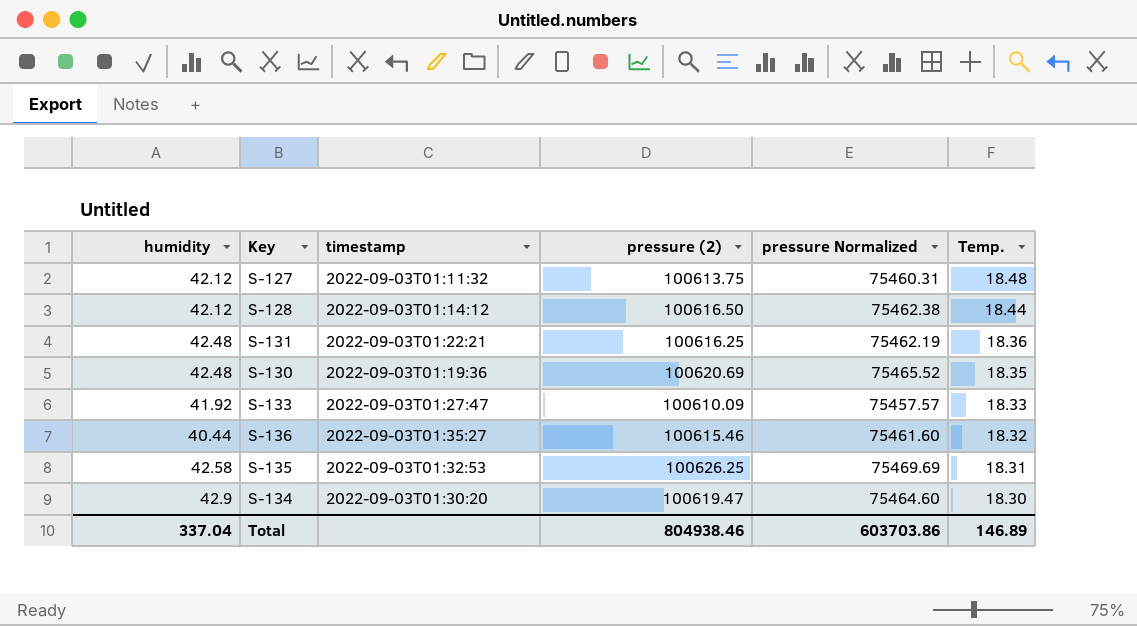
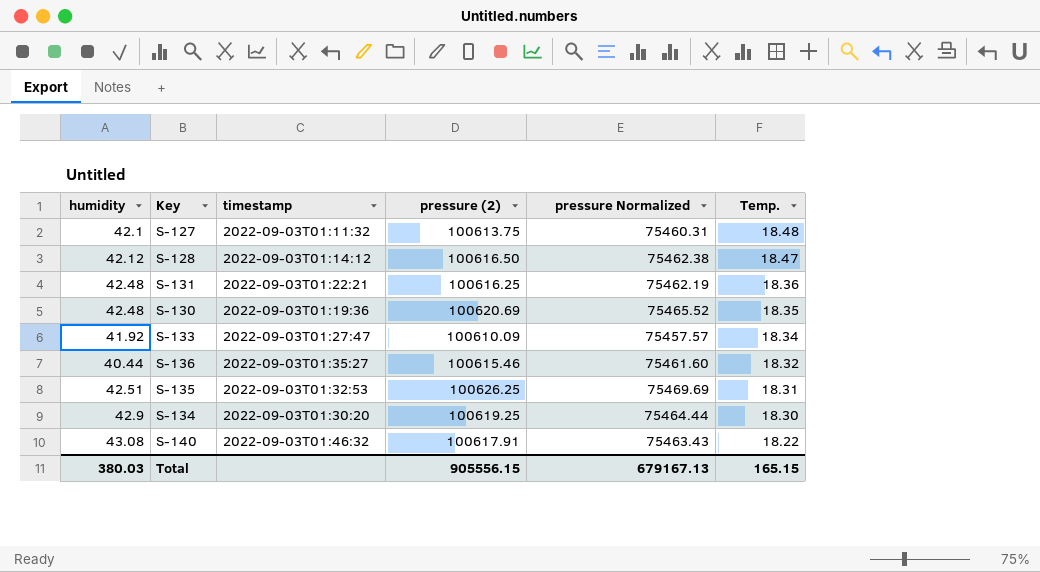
S-127 | humidity: 42.12 -> 42.1
S-128 | Temp.: 18.44 -> 18.47
S-133 | Temp.: 18.33 -> 18.34
S-135 | humidity: 42.58 -> 42.51
S-134 | pressure (2): 100619.47 -> 100619.25
S-134 | pressure Normalized: 75464.60 -> 75464.44
row S-140: none -> 43.08 | 2022-09-03T01:46:32 | 100617.91 | 75463.43 | 18.22
Total | humidity: 337.04 -> 380.03
Total | pressure (2): 804938.46 -> 905556.15
Total | pressure Normalized: 603703.86 -> 679167.13
Total | Temp.: 146.89 -> 165.15

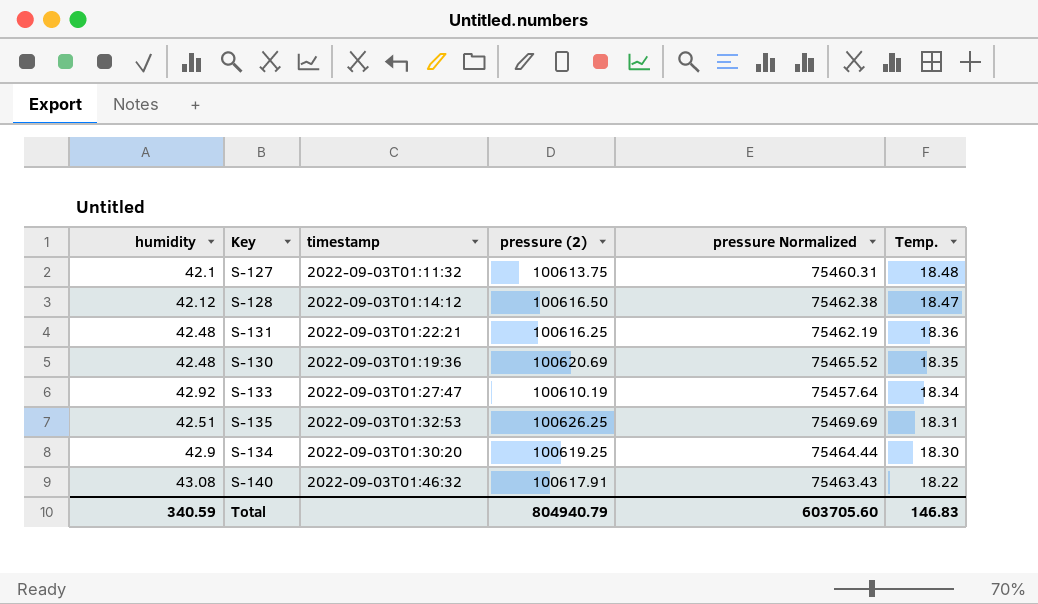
row S-136: 40.44 | 2022-09-03T01:35:27 | 100615.46 | 75461.60 | 18.32 -> none
S-133 | humidity: 41.92 -> 42.92
S-133 | pressure (2): 100610.09 -> 100610.19
S-133 | pressure Normalized: 75457.57 -> 75457.64
Total | humidity: 380.03 -> 340.59
Total | pressure (2): 905556.15 -> 804940.79
Total | pressure Normalized: 679167.13 -> 603705.60
Total | Temp.: 165.15 -> 146.83

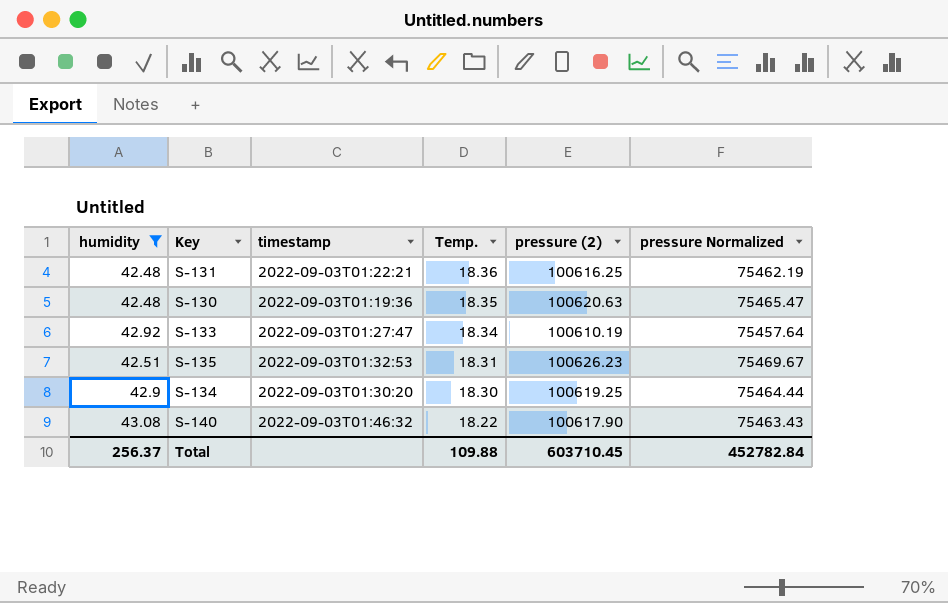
filter: none -> humidity >= 42.48
column Temp. | position: 6 -> 4
S-130 | pressure (2): 100620.69 -> 100620.63
S-130 | pressure Normalized: 75465.52 -> 75465.47
S-135 | pressure (2): 100626.25 -> 100626.23
S-135 | pressure Normalized: 75469.69 -> 75469.67
S-140 | pressure (2): 100617.91 -> 100617.90
Total | humidity: 340.59 -> 256.37
Total | Temp.: 146.83 -> 109.88
Total | pressure (2): 804940.79 -> 603710.45
Total | pressure Normalized: 603705.60 -> 452782.84

